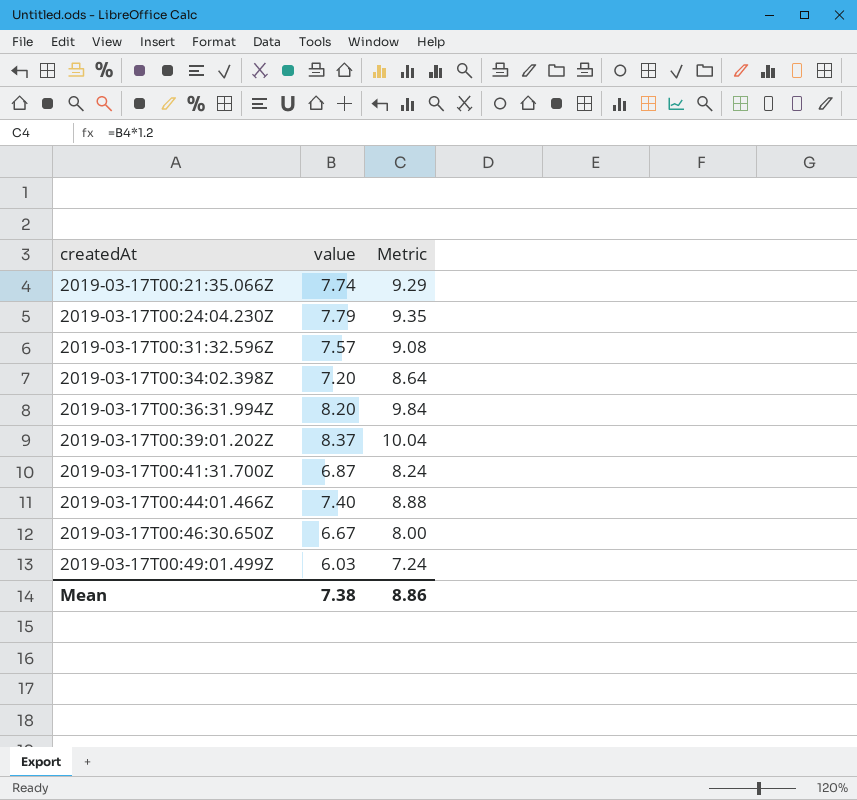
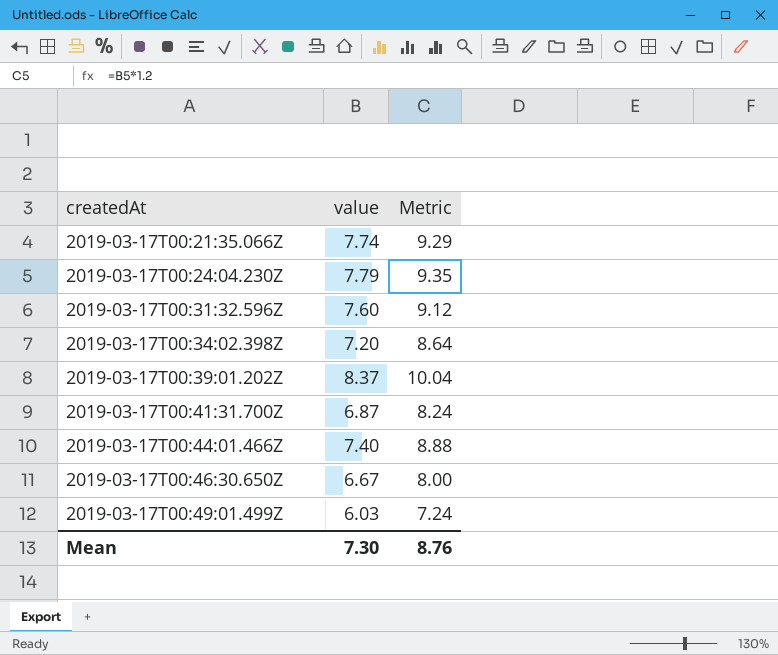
row 2019-03-17T00:36:31.994Z: 8.20 | 9.84 -> none
2019-03-17T00:31:32.596Z | value: 7.57 -> 7.60
2019-03-17T00:31:32.596Z | Metric: 9.08 -> 9.12
Mean | value: 7.38 -> 7.30
Mean | Metric: 8.86 -> 8.76

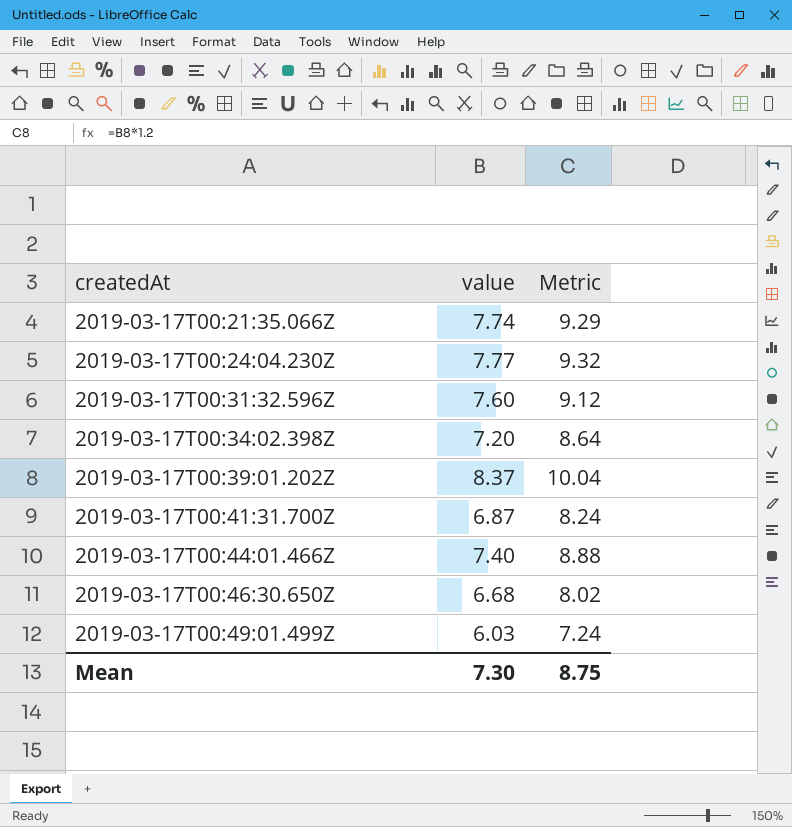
2019-03-17T00:24:04.230Z | value: 7.79 -> 7.77
2019-03-17T00:24:04.230Z | Metric: 9.35 -> 9.32
2019-03-17T00:46:30.650Z | value: 6.67 -> 6.68
2019-03-17T00:46:30.650Z | Metric: 8.00 -> 8.02
Mean | Metric: 8.76 -> 8.75

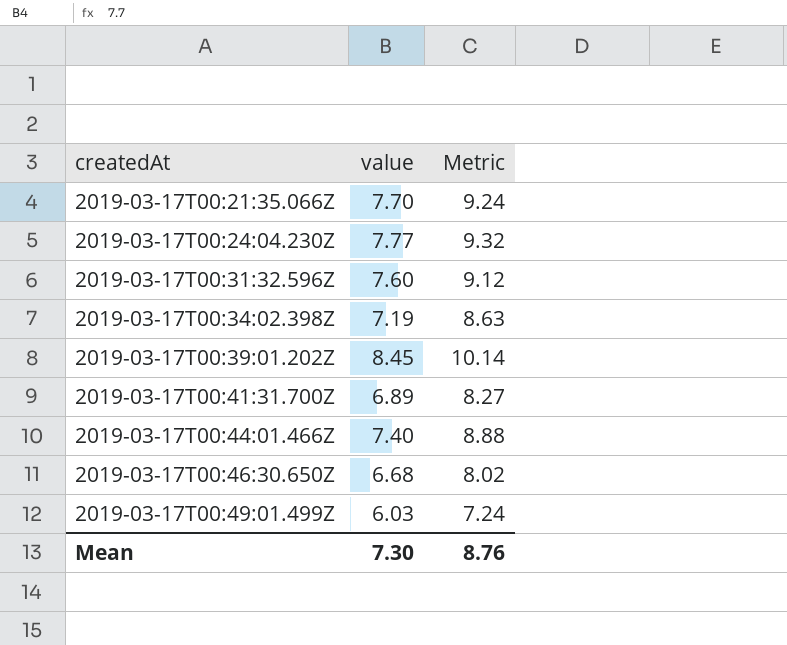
2019-03-17T00:21:35.066Z | value: 7.74 -> 7.70
2019-03-17T00:21:35.066Z | Metric: 9.29 -> 9.24
2019-03-17T00:34:02.398Z | value: 7.20 -> 7.19
2019-03-17T00:34:02.398Z | Metric: 8.64 -> 8.63
2019-03-17T00:39:01.202Z | value: 8.37 -> 8.45
2019-03-17T00:39:01.202Z | Metric: 10.04 -> 10.14
2019-03-17T00:41:31.700Z | value: 6.87 -> 6.89
2019-03-17T00:41:31.700Z | Metric: 8.24 -> 8.27
Mean | Metric: 8.75 -> 8.76

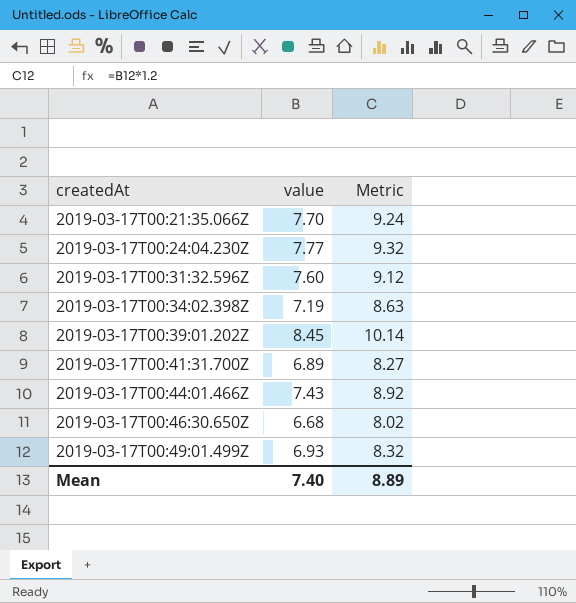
2019-03-17T00:44:01.466Z | value: 7.40 -> 7.43
2019-03-17T00:44:01.466Z | Metric: 8.88 -> 8.92
2019-03-17T00:49:01.499Z | value: 6.03 -> 6.93
2019-03-17T00:49:01.499Z | Metric: 7.24 -> 8.32
Mean | value: 7.30 -> 7.40
Mean | Metric: 8.76 -> 8.89

